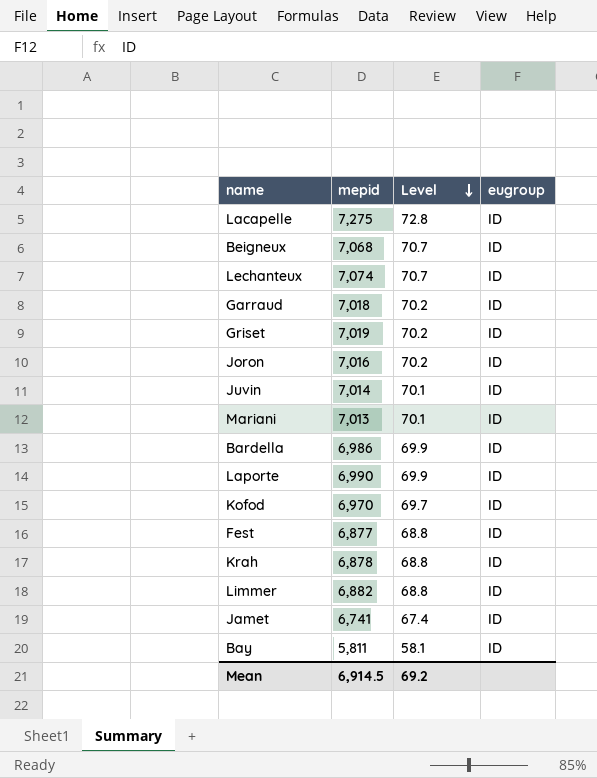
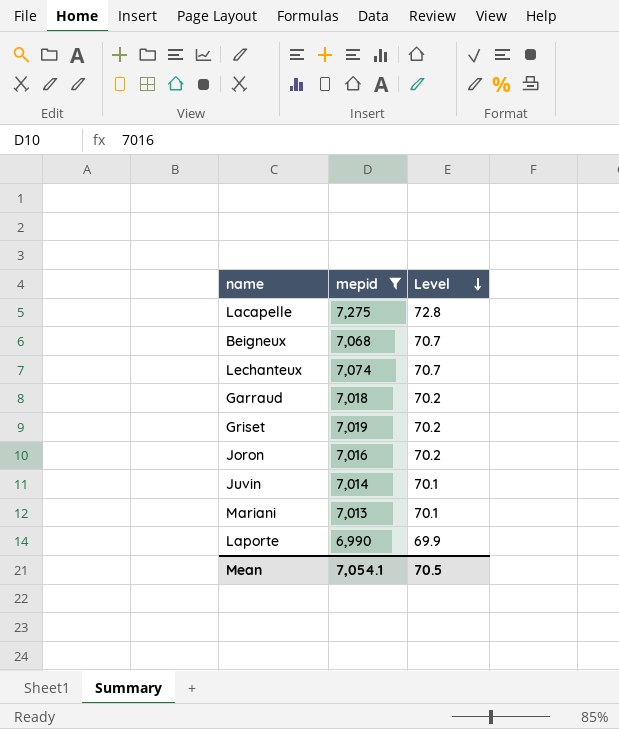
filter: none -> mepid >= 6,990
column eugroup | position: 4 -> none
Mean | mepid: 6,914.5 -> 7,054.1
Mean | Level: 69.2 -> 70.5

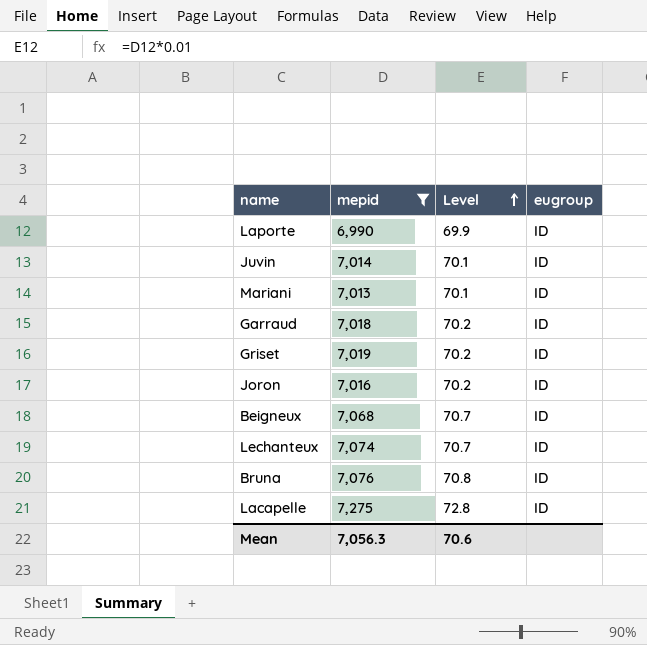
row order: Level descending -> Level ascending
column eugroup | position: none -> 4
row Bruna: none -> 7,076 | 70.8 | ID
Mean | mepid: 7,054.1 -> 7,056.3
Mean | Level: 70.5 -> 70.6

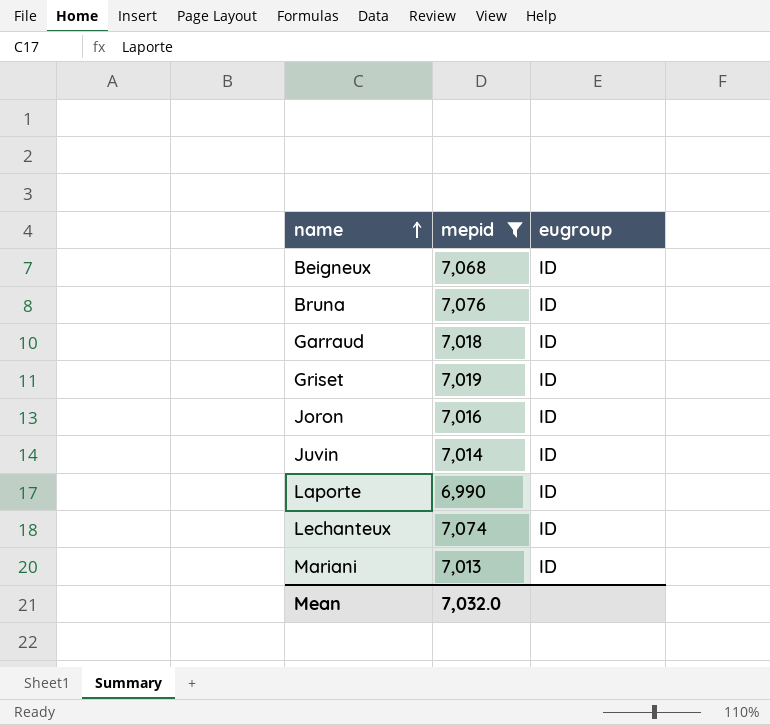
row order: Level ascending -> name ascending
column Level | formula: [mepid] * 0.01 -> none
row Lacapelle: 7,275 | 72.8 | ID -> none
Mean | mepid: 7,056.3 -> 7,032.0

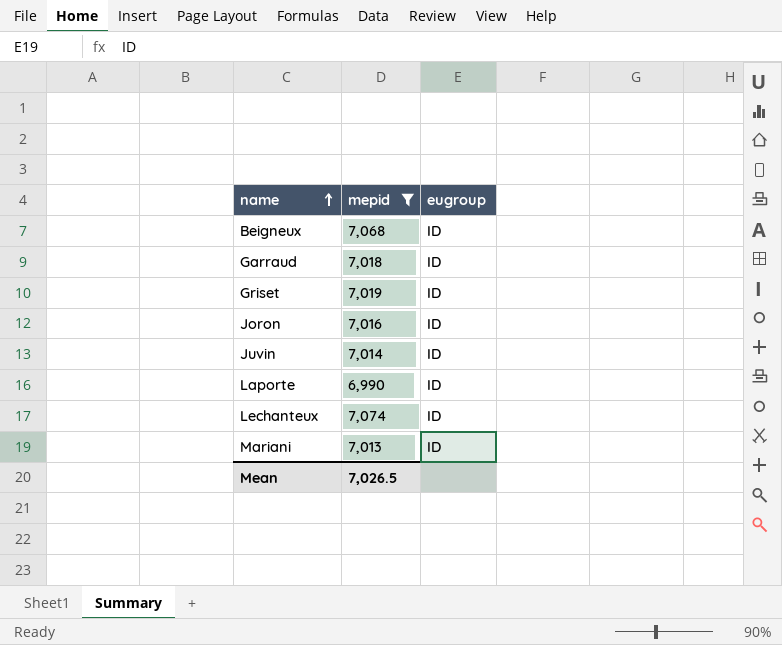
row Bruna: 7,076 | ID -> none
Mean | mepid: 7,032.0 -> 7,026.5

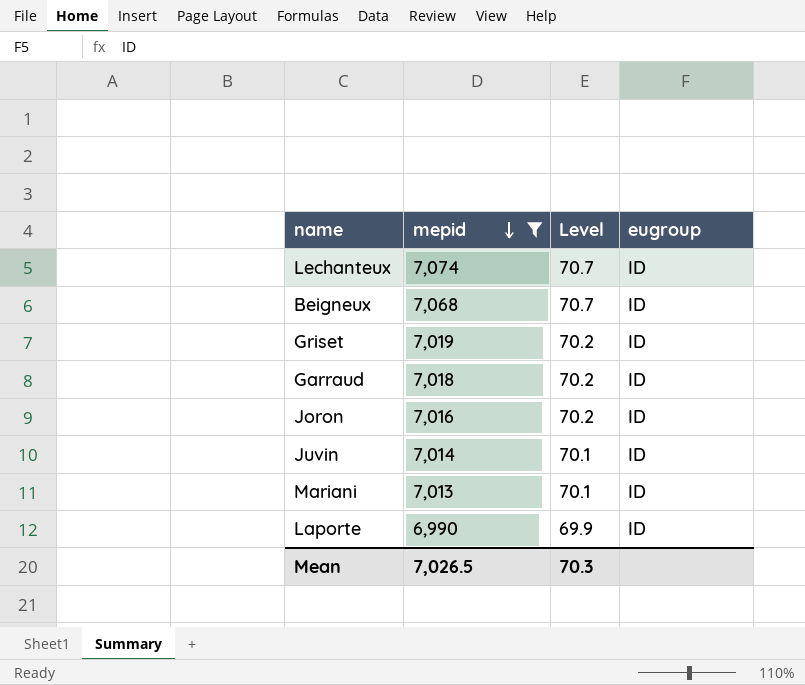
row order: name ascending -> mepid descending
column Level | formula: none -> [mepid] * 0.01

